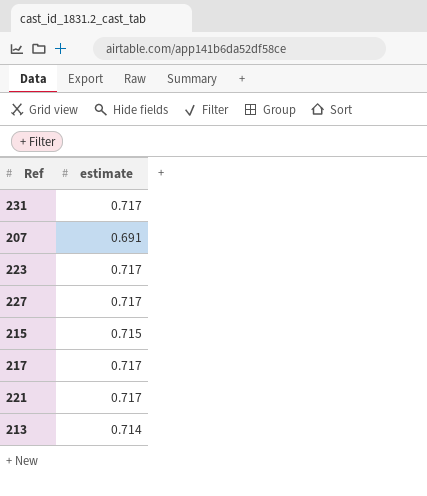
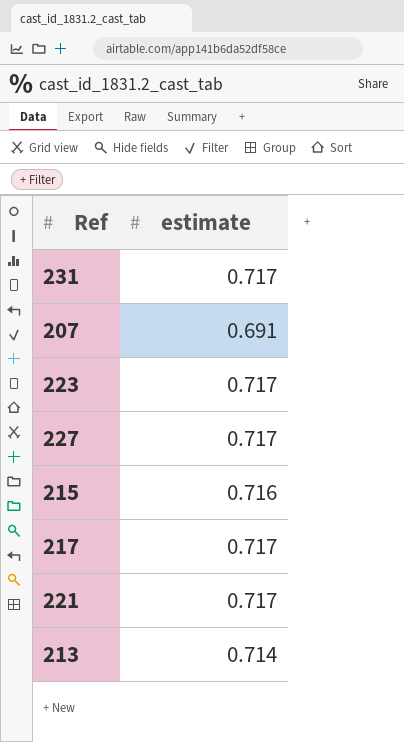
215 | estimate: 0.715 -> 0.716

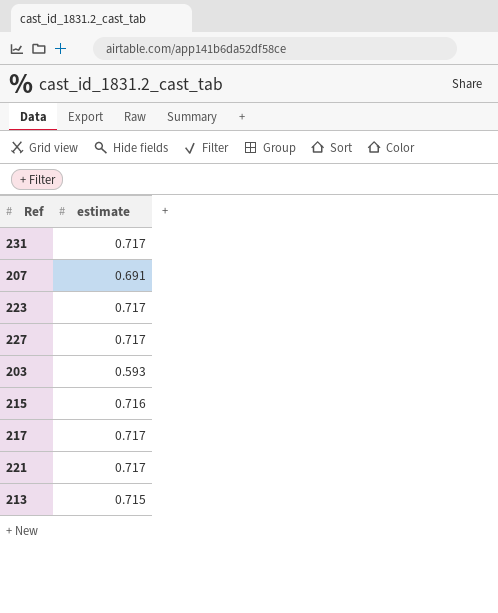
row 203: none -> 0.593
213 | estimate: 0.714 -> 0.715

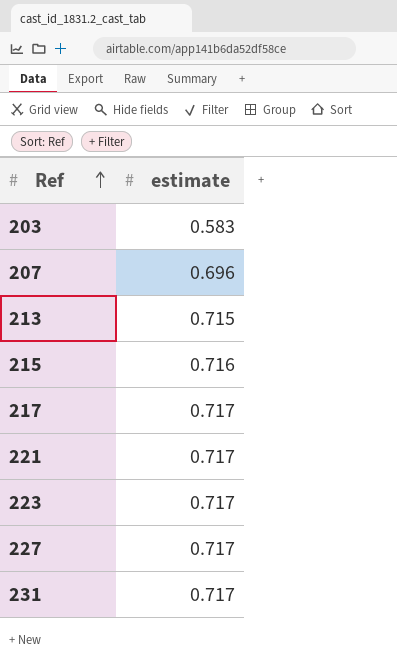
row order: none -> Ref ascending
203 | estimate: 0.593 -> 0.583
207 | estimate: 0.691 -> 0.696

